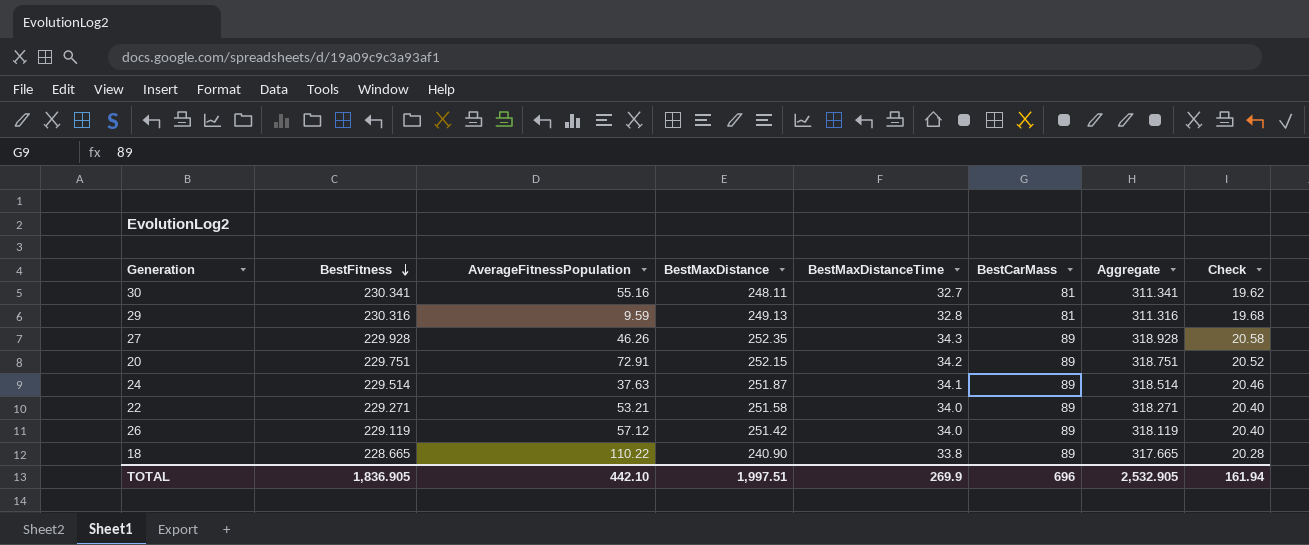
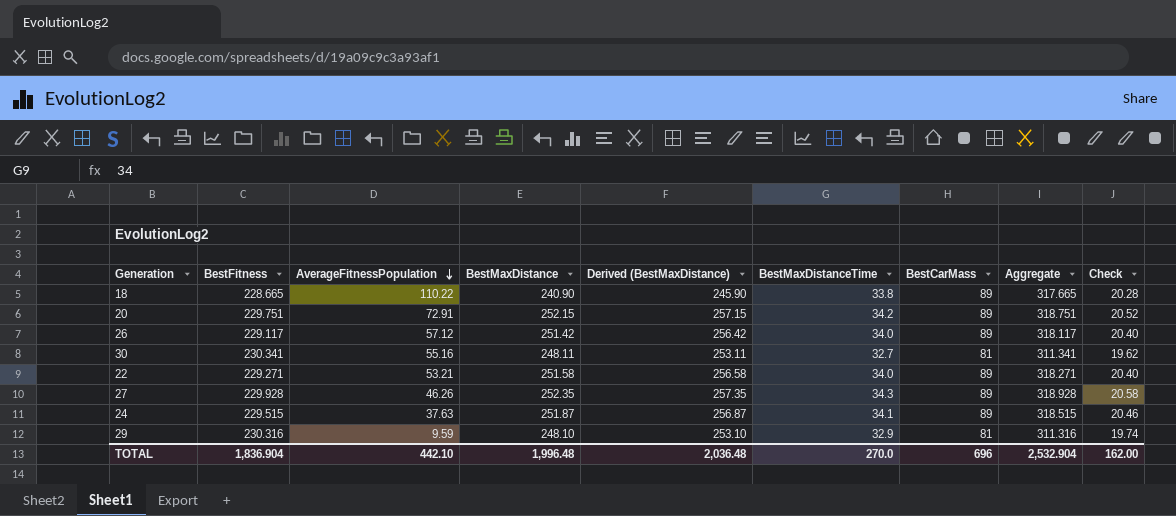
row order: BestFitness descending -> AverageFitnessPopulation descending
column Derived (BestMaxDistance) | formula: none -> [BestMaxDistance] + 5
26 | BestFitness: 229.119 -> 229.117
26 | Aggregate: 318.119 -> 318.117
24 | BestFitness: 229.514 -> 229.515
24 | Aggregate: 318.514 -> 318.515
29 | BestMaxDistance: 249.13 -> 248.10
29 | BestMaxDistanceTime: 32.8 -> 32.9
29 | Check: 19.68 -> 19.74
TOTAL | BestFitness: 1,836.905 -> 1,836.904
TOTAL | BestMaxDistance: 1,997.51 -> 1,996.48
TOTAL | BestMaxDistanceTime: 269.9 -> 270.0
TOTAL | Aggregate: 2,532.905 -> 2,532.904
TOTAL | Check: 161.94 -> 162.00

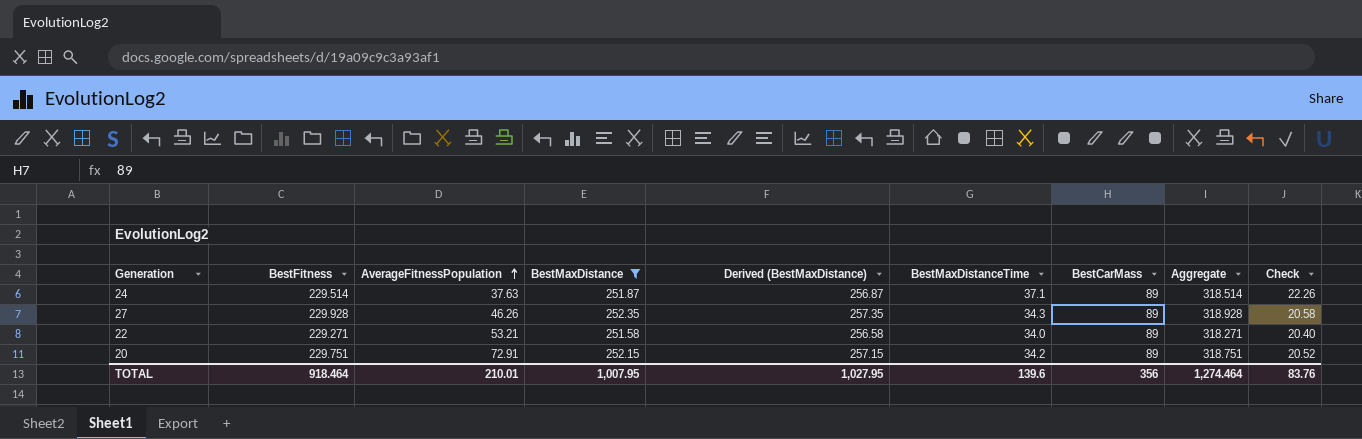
filter: none -> BestMaxDistance >= 251.58
row order: AverageFitnessPopulation descending -> AverageFitnessPopulation ascending
24 | BestFitness: 229.515 -> 229.514
24 | BestMaxDistanceTime: 34.1 -> 37.1
24 | Aggregate: 318.515 -> 318.514
24 | Check: 20.46 -> 22.26
TOTAL | BestFitness: 1,836.904 -> 918.464
TOTAL | AverageFitnessPopulation: 442.10 -> 210.01
TOTAL | BestMaxDistance: 1,996.48 -> 1,007.95
TOTAL | Derived (BestMaxDistance): 2,036.48 -> 1,027.95
TOTAL | BestMaxDistanceTime: 270.0 -> 139.6
TOTAL | BestCarMass: 696 -> 356
TOTAL | Aggregate: 2,532.904 -> 1,274.464
TOTAL | Check: 162.00 -> 83.76

